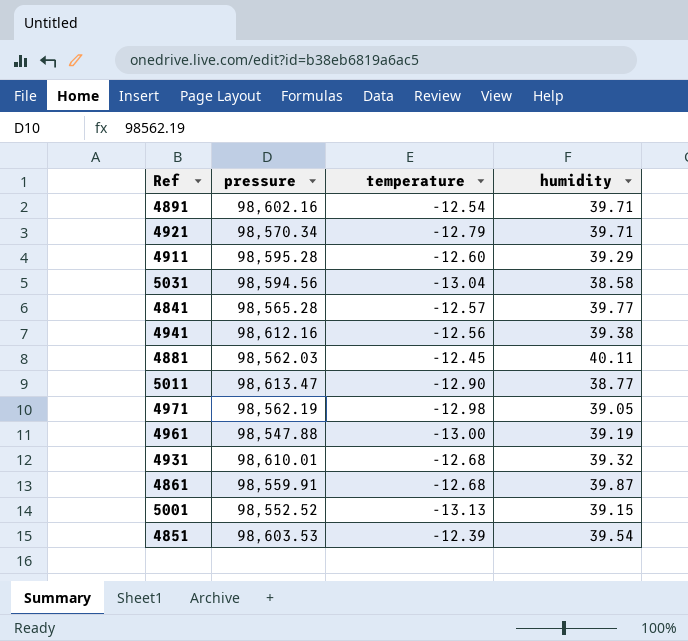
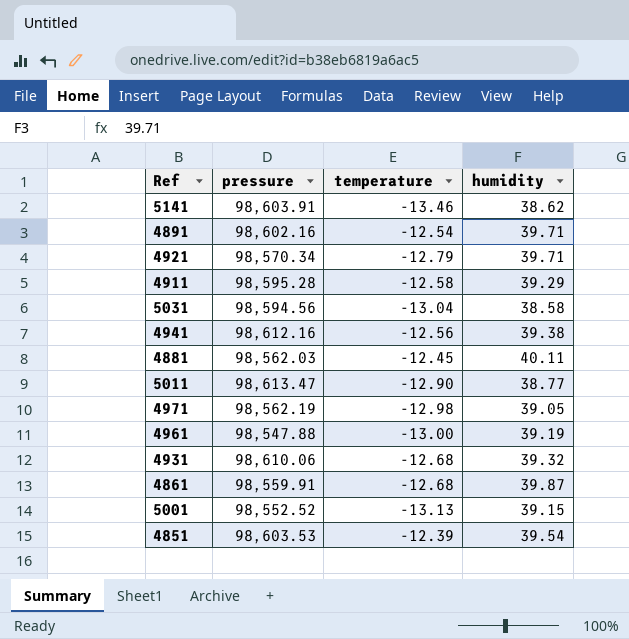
row 4841: 98,565.28 | -12.57 | 39.77 -> none
row 5141: none -> 98,603.91 | -13.46 | 38.62
4911 | temperature: -12.60 -> -12.58
4931 | pressure: 98,610.01 -> 98,610.06

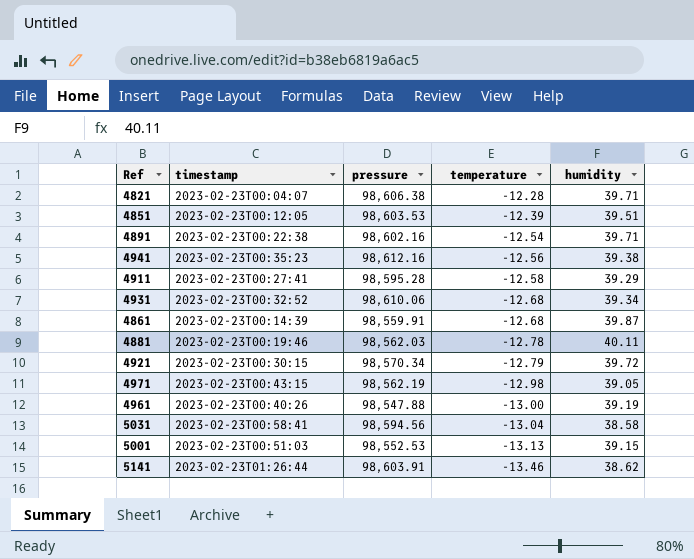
row order: none -> temperature descending
column timestamp | position: none -> 2
row 5011: 98,613.47 | -12.90 | 38.77 -> none
row 4821: none -> 2023-02-23T00:04:07 | 98,606.38 | -12.28 | 39.71
4851 | humidity: 39.54 -> 39.51
4931 | humidity: 39.32 -> 39.34
4881 | temperature: -12.45 -> -12.78
4921 | humidity: 39.71 -> 39.72
5001 | pressure: 98,552.52 -> 98,552.53

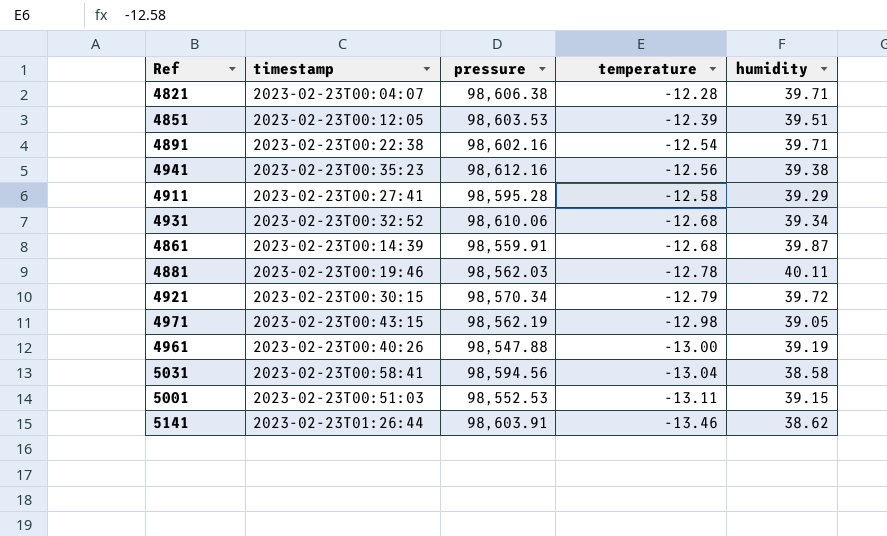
5001 | temperature: -13.13 -> -13.11

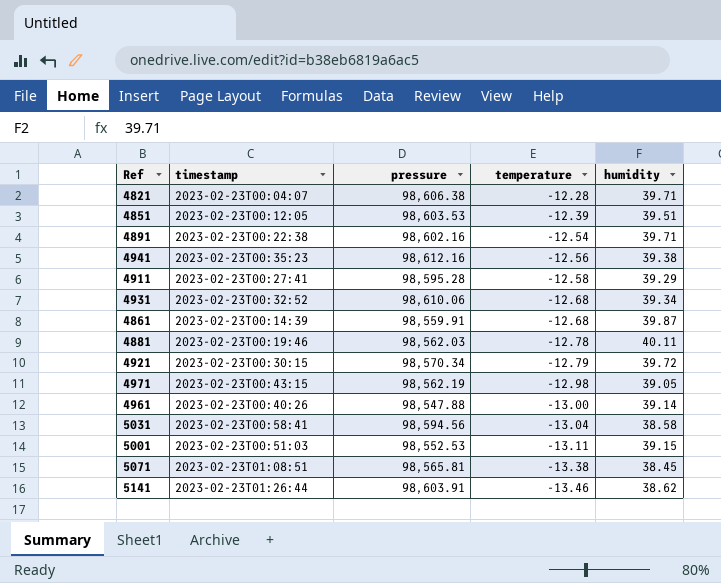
4961 | humidity: 39.19 -> 39.14
row 5071: none -> 2023-02-23T01:08:51 | 98,565.81 | -13.38 | 38.45

